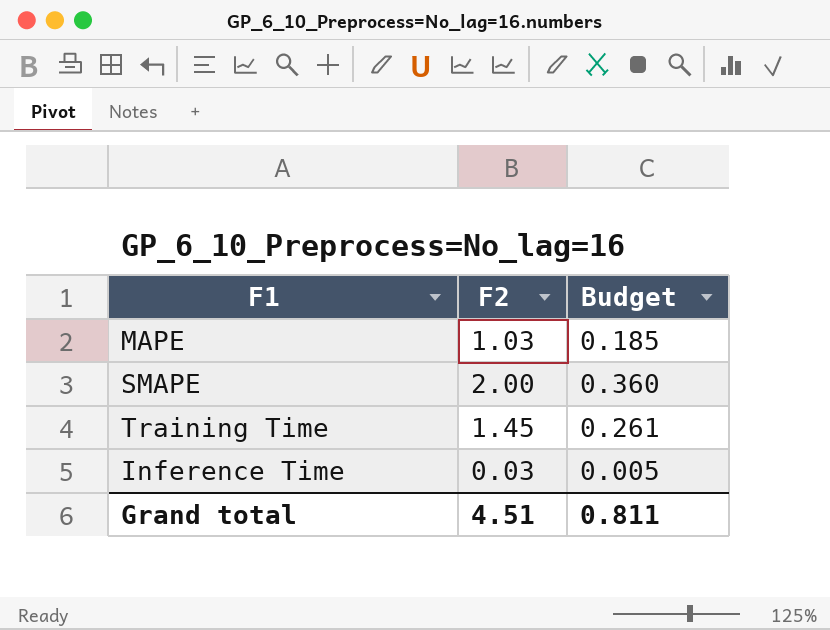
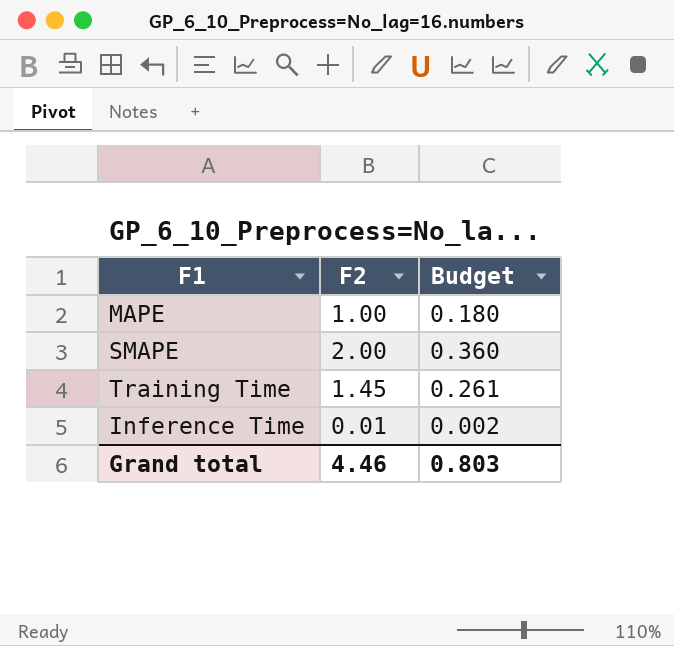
MAPE | F2: 1.03 -> 1.00
MAPE | Budget: 0.185 -> 0.180
Inference Time | F2: 0.03 -> 0.01
Inference Time | Budget: 0.005 -> 0.002
Grand total | F2: 4.51 -> 4.46
Grand total | Budget: 0.811 -> 0.803

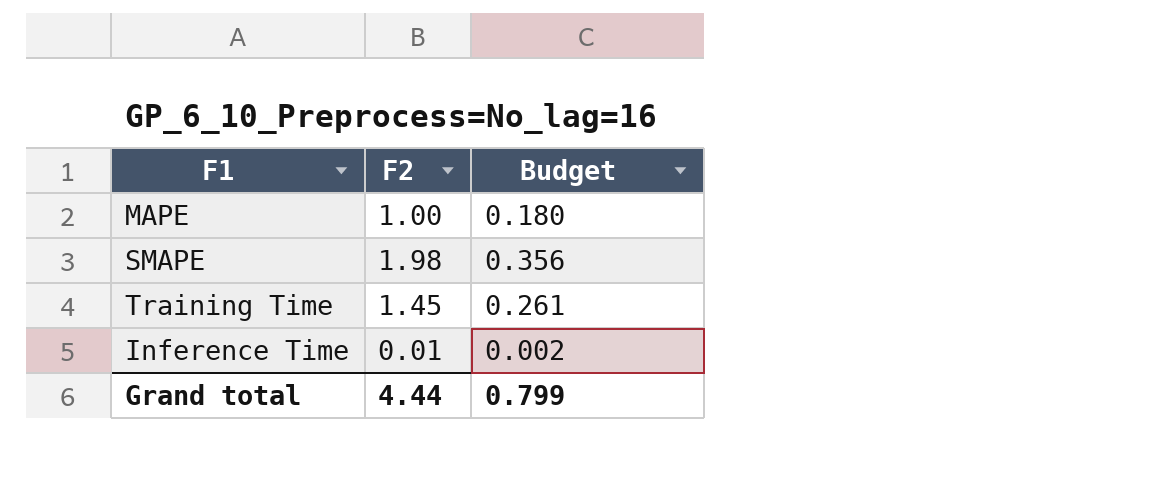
SMAPE | F2: 2.00 -> 1.98
SMAPE | Budget: 0.360 -> 0.356
Grand total | F2: 4.46 -> 4.44
Grand total | Budget: 0.803 -> 0.799

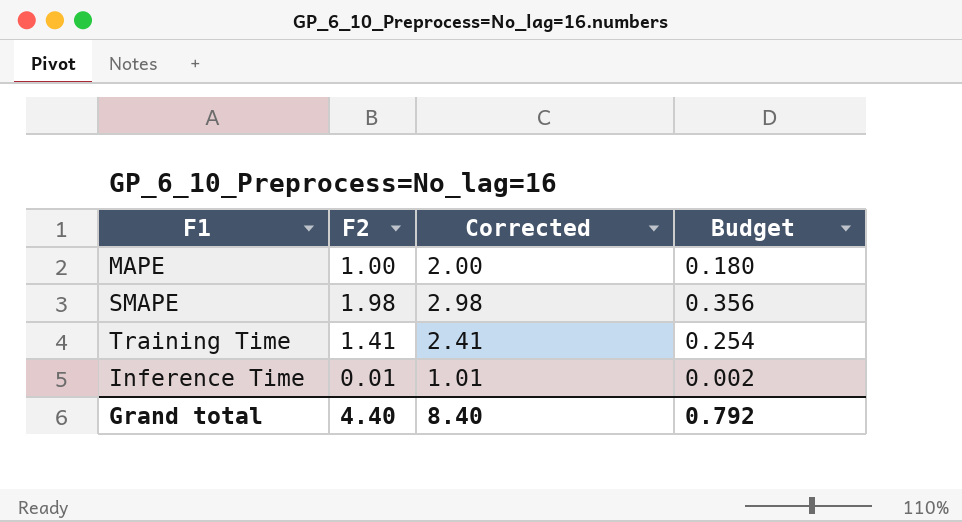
column Corrected | formula: none -> [F2] + 1
Training Time | F2: 1.45 -> 1.41
Training Time | Budget: 0.261 -> 0.254
Grand total | F2: 4.44 -> 4.40
Grand total | Budget: 0.799 -> 0.792

